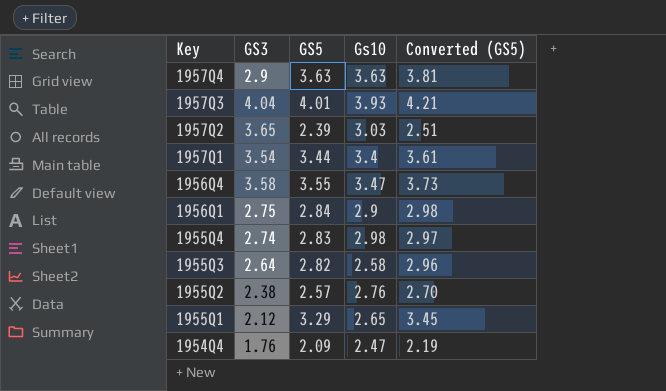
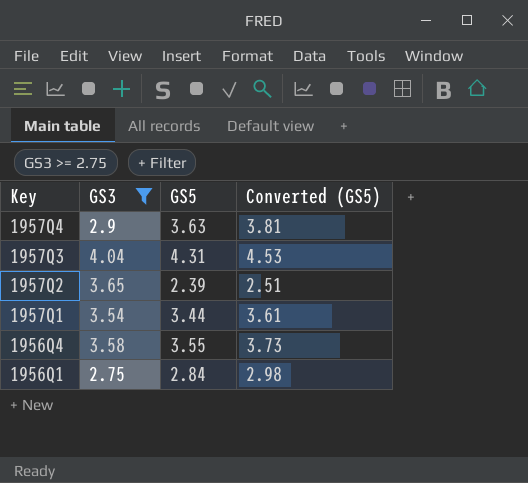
filter: none -> GS3 >= 2.75
column Gs10 | position: 4 -> none
1957Q3 | GS5: 4.01 -> 4.31
1957Q3 | Converted (GS5): 4.21 -> 4.53

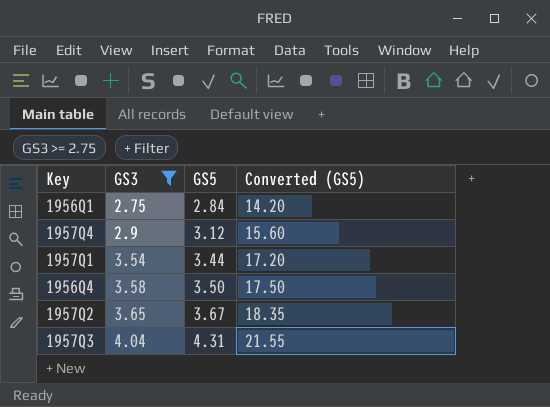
row order: Key descending -> GS3 ascending
column Converted (GS5) | formula: [GS5] * 1.05 -> [GS5] * 5
1957Q4 | GS5: 3.63 -> 3.12
1956Q4 | GS5: 3.55 -> 3.50
1957Q2 | GS5: 2.39 -> 3.67

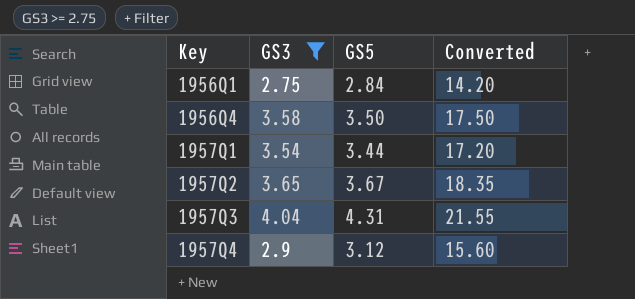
row order: GS3 ascending -> Key ascending
column name: Converted (GS5) -> Converted

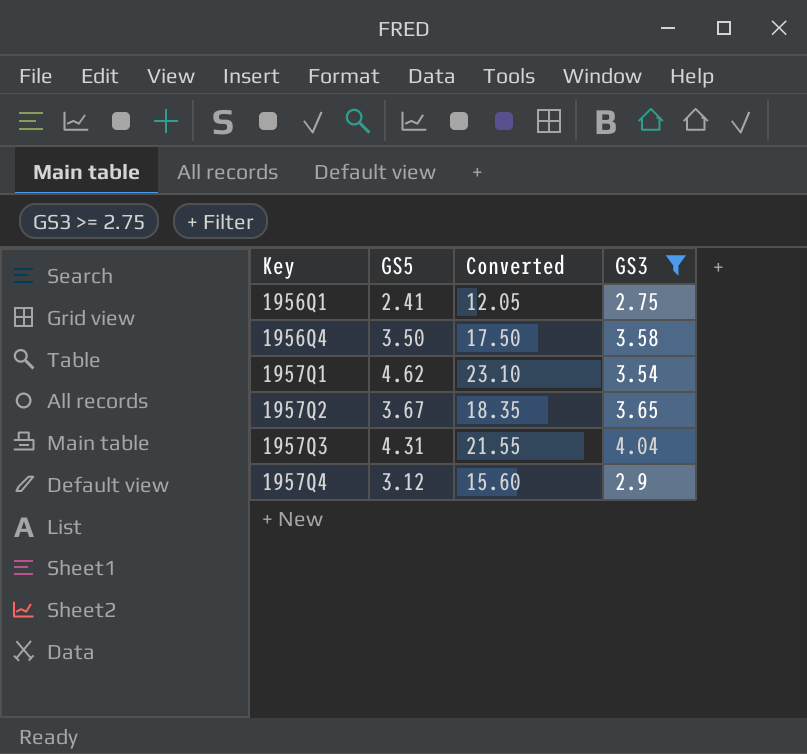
column GS3 | position: 2 -> 4
1956Q1 | GS5: 2.84 -> 2.41
1956Q1 | Converted: 14.20 -> 12.05
1957Q1 | GS5: 3.44 -> 4.62
1957Q1 | Converted: 17.20 -> 23.10

